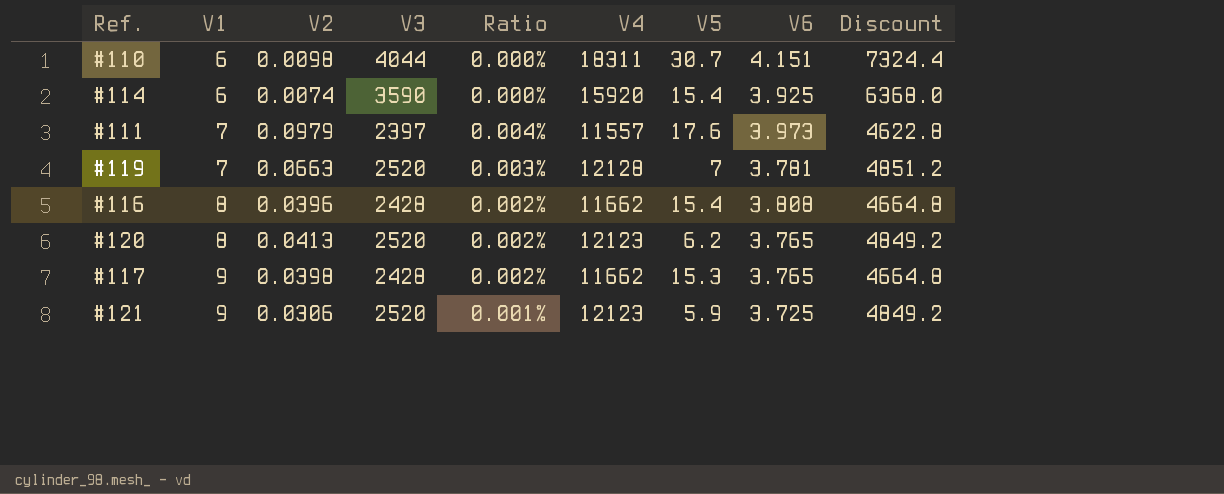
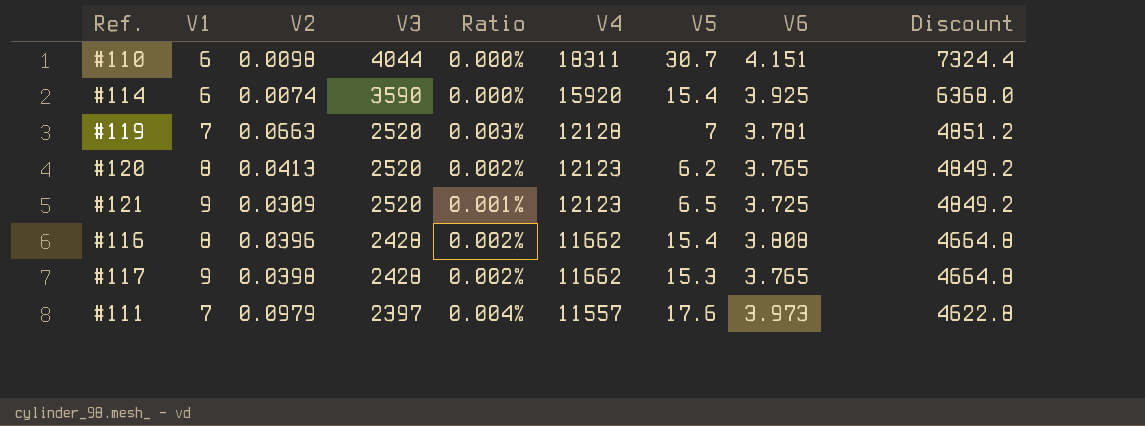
row order: V1 ascending -> V3 descending
#121 | V2: 0.0306 -> 0.0309
#121 | V5: 5.9 -> 6.5

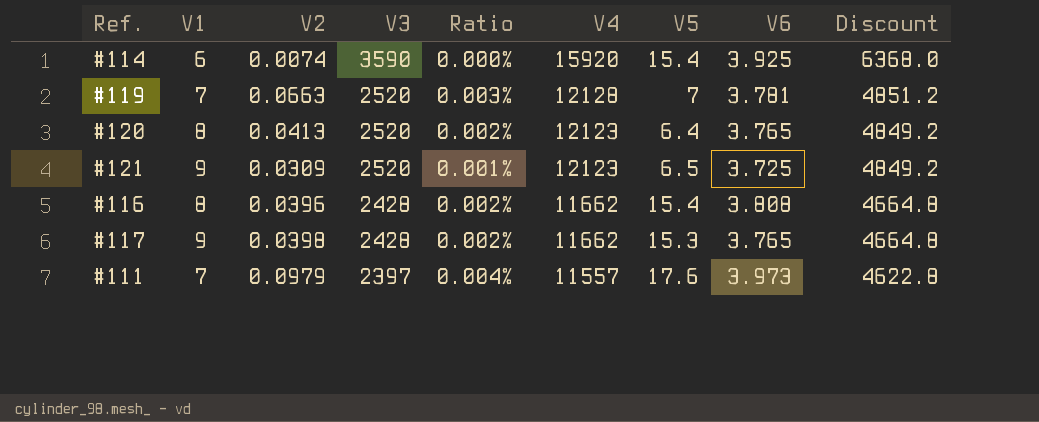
row #110: 6 | 0.0098 | 4044 | 0.000% | 18311 | 30.7 | 4.151 | 7324.4 -> none
#120 | V5: 6.2 -> 6.4

